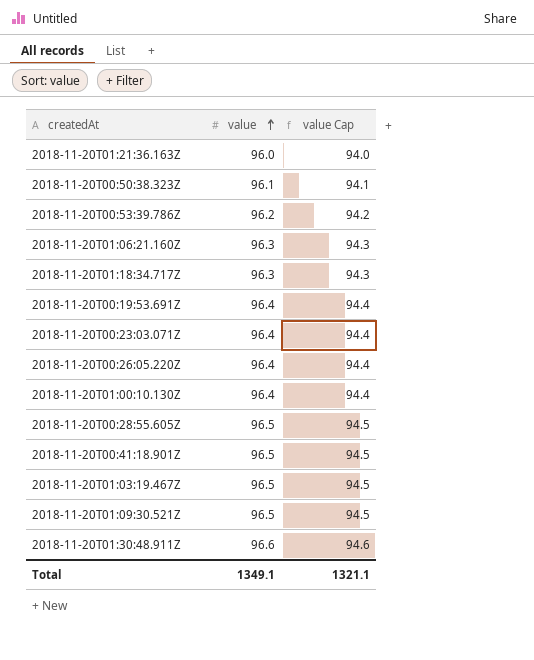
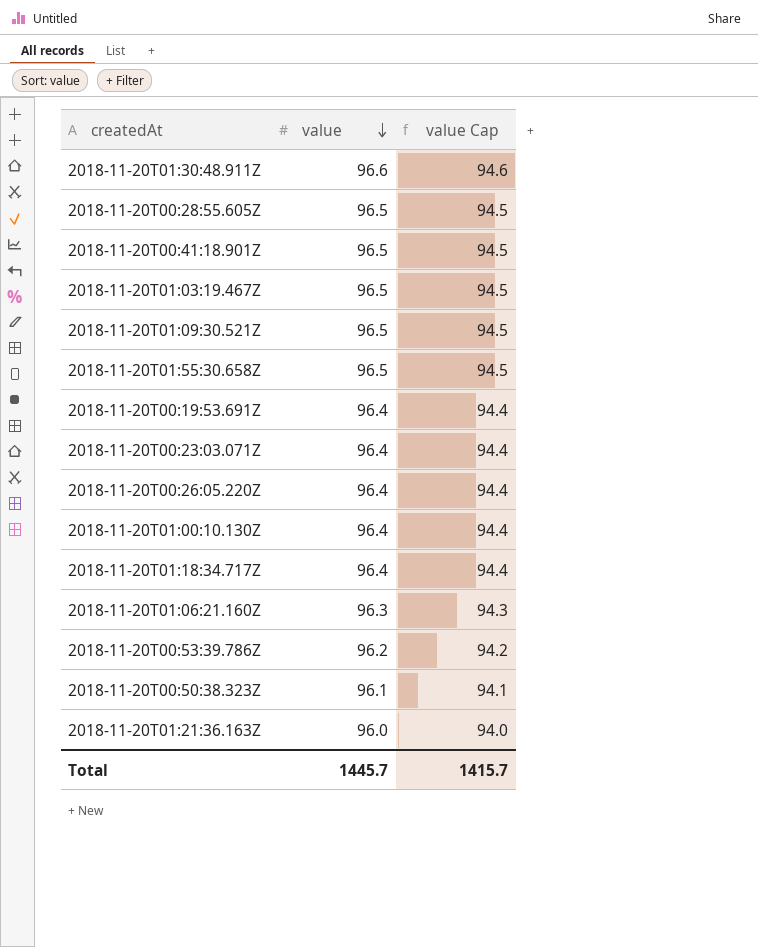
row order: value ascending -> value descending
row 2018-11-20T01:55:30.658Z: none -> 96.5 | 94.5
2018-11-20T01:18:34.717Z | value: 96.3 -> 96.4
2018-11-20T01:18:34.717Z | value Cap: 94.3 -> 94.4
Total | value: 1349.1 -> 1445.7
Total | value Cap: 1321.1 -> 1415.7

